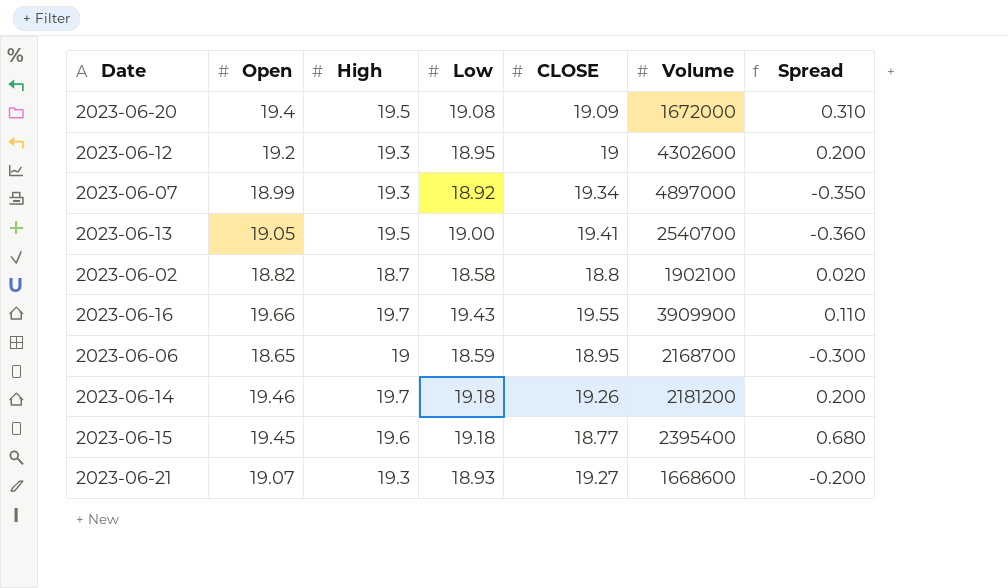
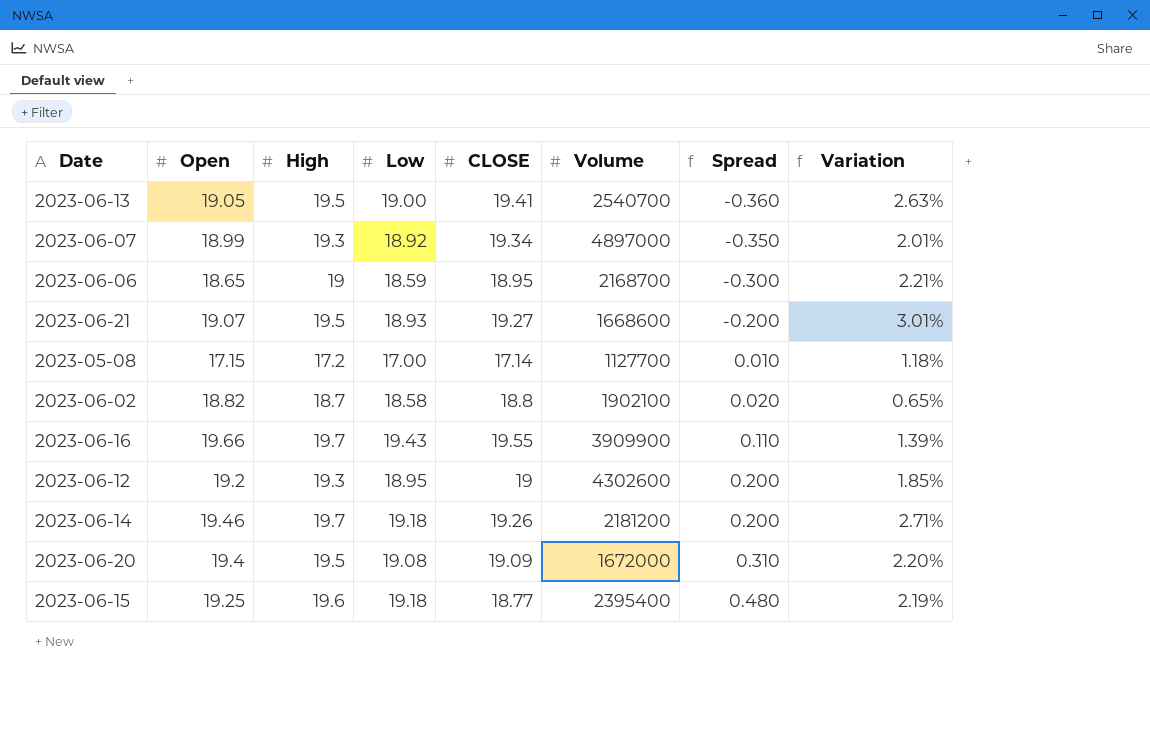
row order: none -> Spread ascending
column Variation | formula: none -> ([High] - [Low]) / [Low]
2023-06-21 | High: 19.3 -> 19.5
row 2023-05-08: none -> 17.15 | 17.2 | 17.00 | 17.14 | 1127700 | 0.010 | 1.18%
2023-06-15 | Open: 19.45 -> 19.25
2023-06-15 | Spread: 0.680 -> 0.480

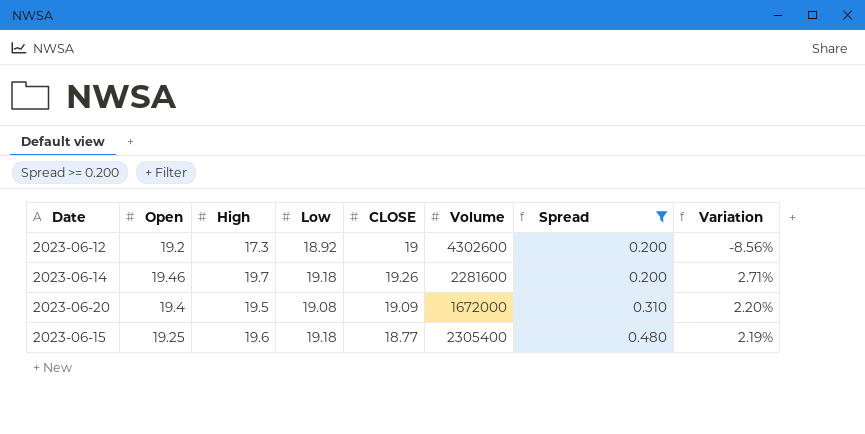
filter: none -> Spread >= 0.200
2023-06-12 | High: 19.3 -> 17.3
2023-06-12 | Low: 18.95 -> 18.92
2023-06-12 | Variation: 1.85% -> -8.56%
2023-06-14 | Volume: 2181200 -> 2281600
2023-06-15 | Volume: 2395400 -> 2305400

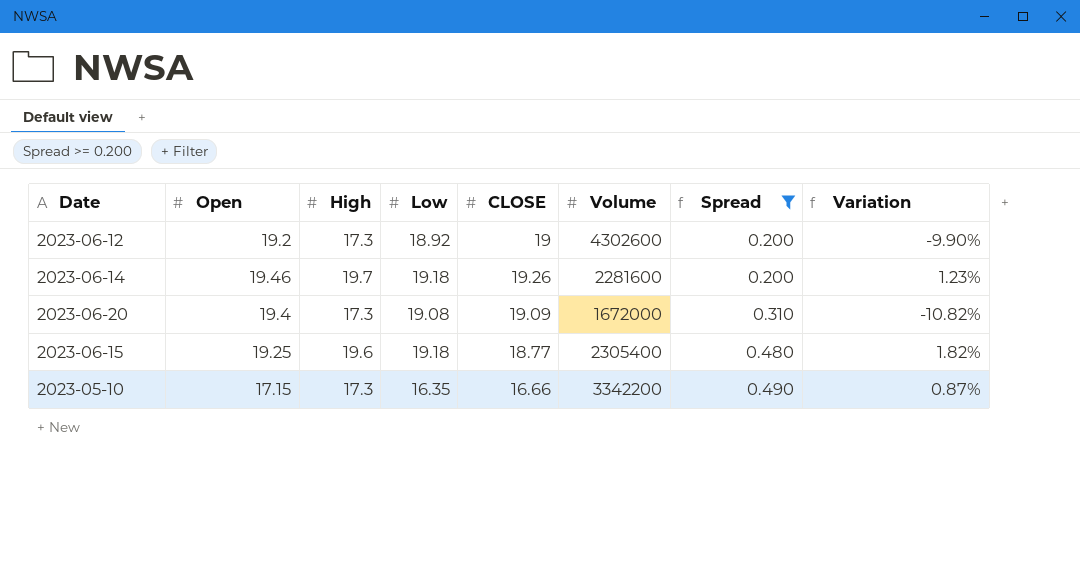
column Variation | formula: ([High] - [Low]) / [Low] -> ([High] - [Open]) / [Open]
2023-06-20 | High: 19.5 -> 17.3
row 2023-05-10: none -> 17.15 | 17.3 | 16.35 | 16.66 | 3342200 | 0.490 | 0.87%

